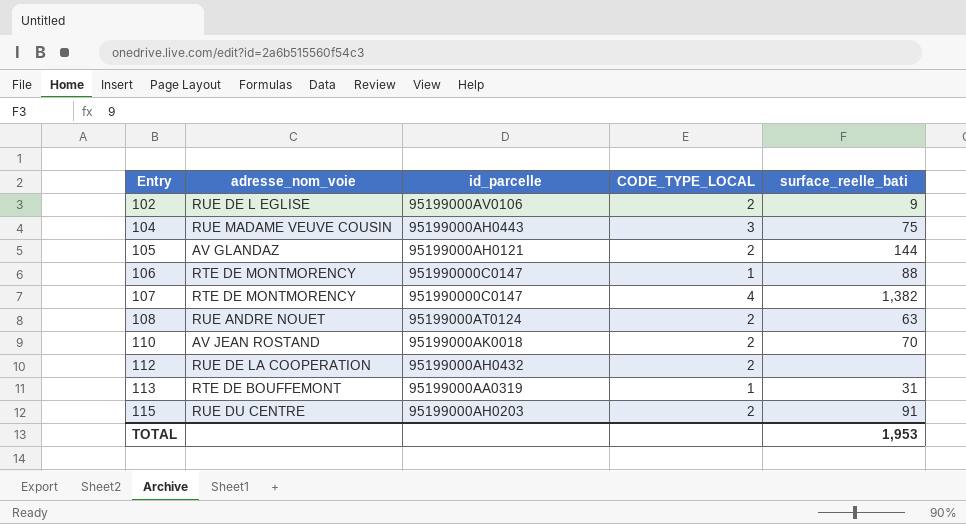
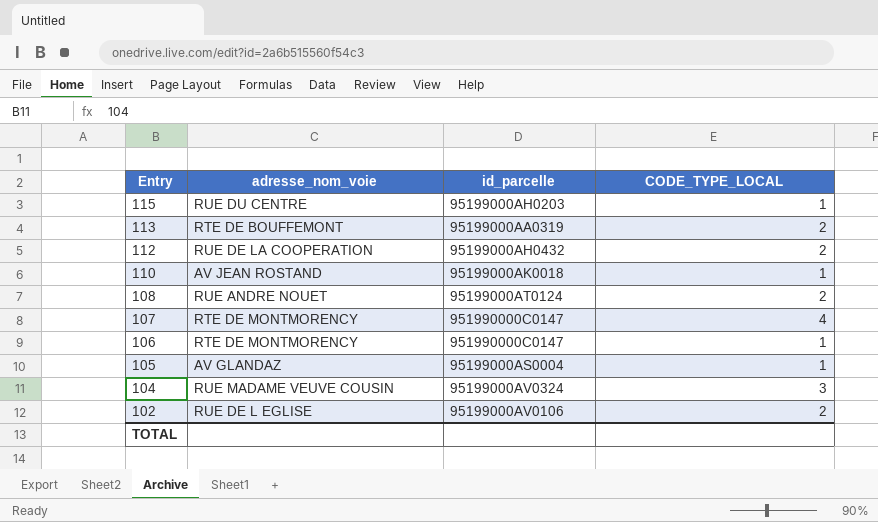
row order: Entry ascending -> Entry descending
column surface_reelle_bati | position: 5 -> none
115 | CODE_TYPE_LOCAL: 2 -> 1
113 | CODE_TYPE_LOCAL: 1 -> 2
110 | CODE_TYPE_LOCAL: 2 -> 1
105 | id_parcelle: 95199000AH0121 -> 95199000AS0004
105 | CODE_TYPE_LOCAL: 2 -> 1
104 | id_parcelle: 95199000AH0443 -> 95199000AV0324

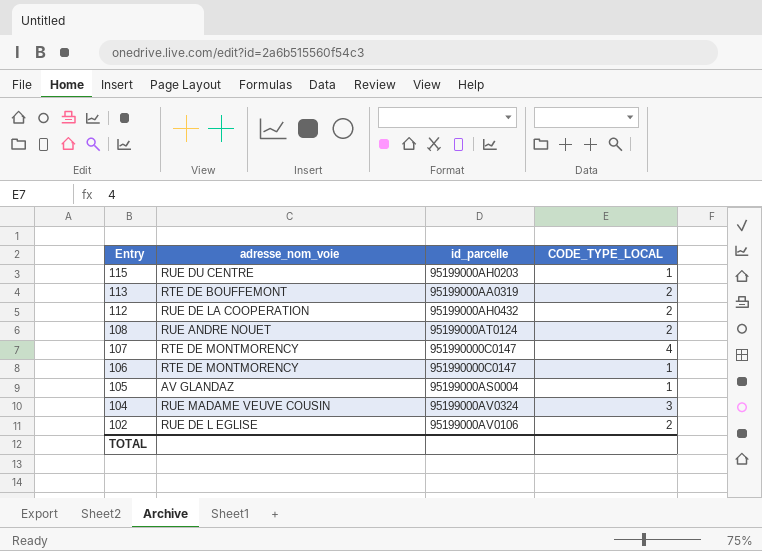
row 110: AV JEAN ROSTAND | 95199000AK0018 | 1 -> none

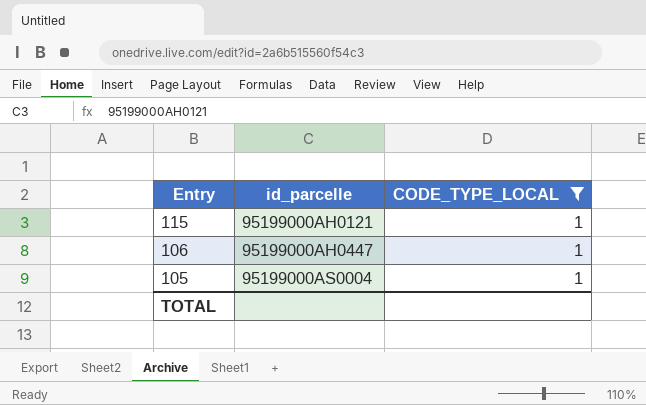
filter: none -> CODE_TYPE_LOCAL = 1
column adresse_nom_voie | position: 2 -> none
115 | id_parcelle: 95199000AH0203 -> 95199000AH0121
106 | id_parcelle: 951990000C0147 -> 95199000AH0447

